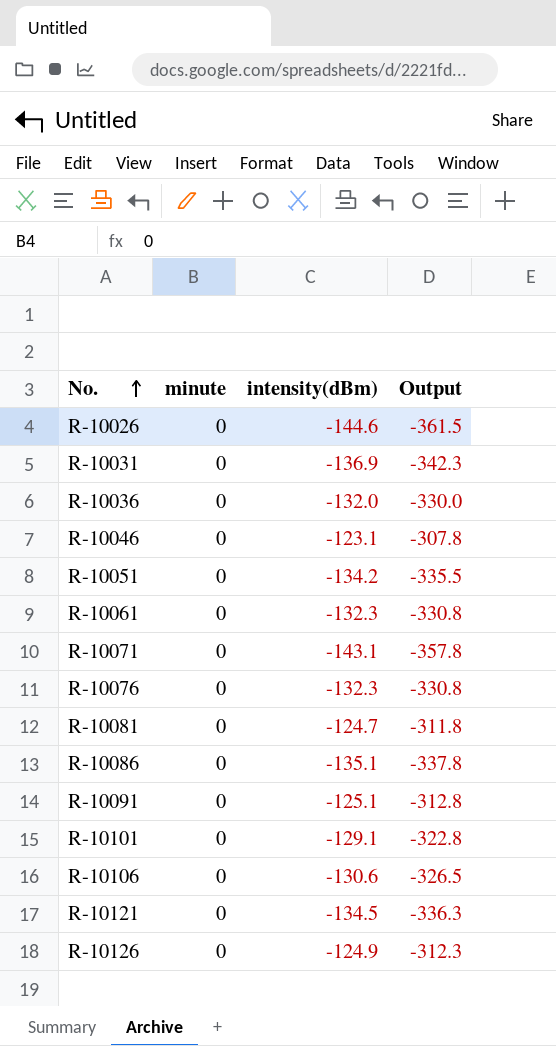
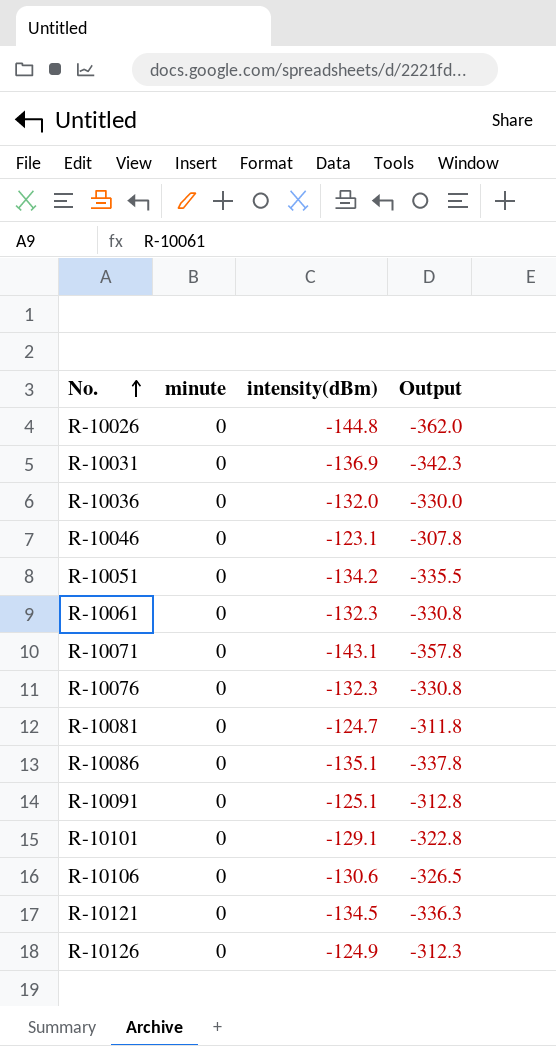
R-10026 | intensity(dBm): -144.6 -> -144.8
R-10026 | Output: -361.5 -> -362.0

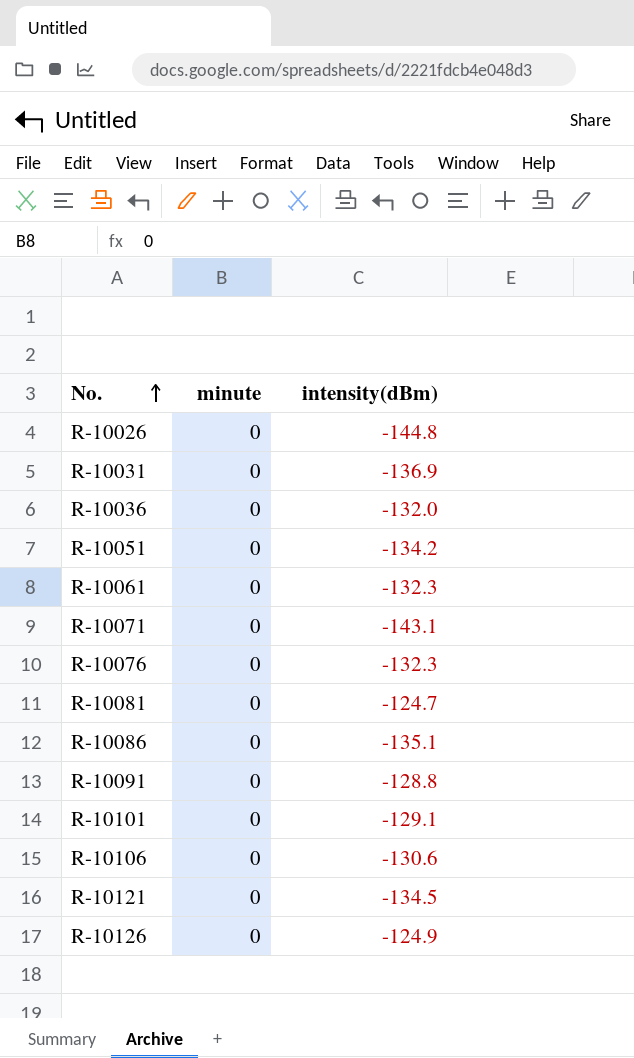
column Output | formula: [intensity(dBm)] * 2.5 -> none
row R-10046: 0 | -123.1 | -307.8 -> none
R-10091 | intensity(dBm): -125.1 -> -128.8

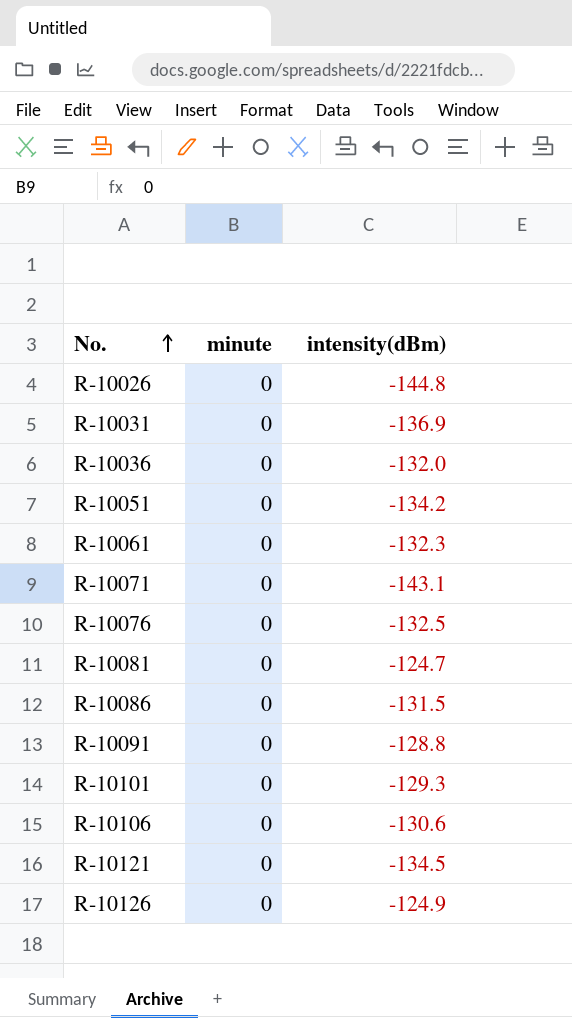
R-10076 | intensity(dBm): -132.3 -> -132.5
R-10086 | intensity(dBm): -135.1 -> -131.5
R-10101 | intensity(dBm): -129.1 -> -129.3

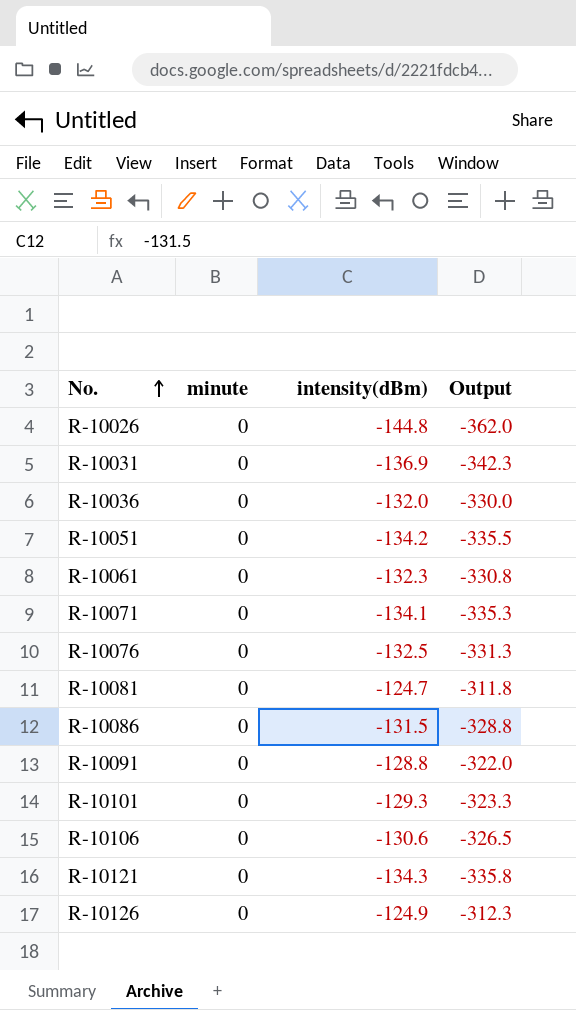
column Output | formula: none -> [intensity(dBm)] * 2.5
R-10071 | intensity(dBm): -143.1 -> -134.1
R-10121 | intensity(dBm): -134.5 -> -134.3

